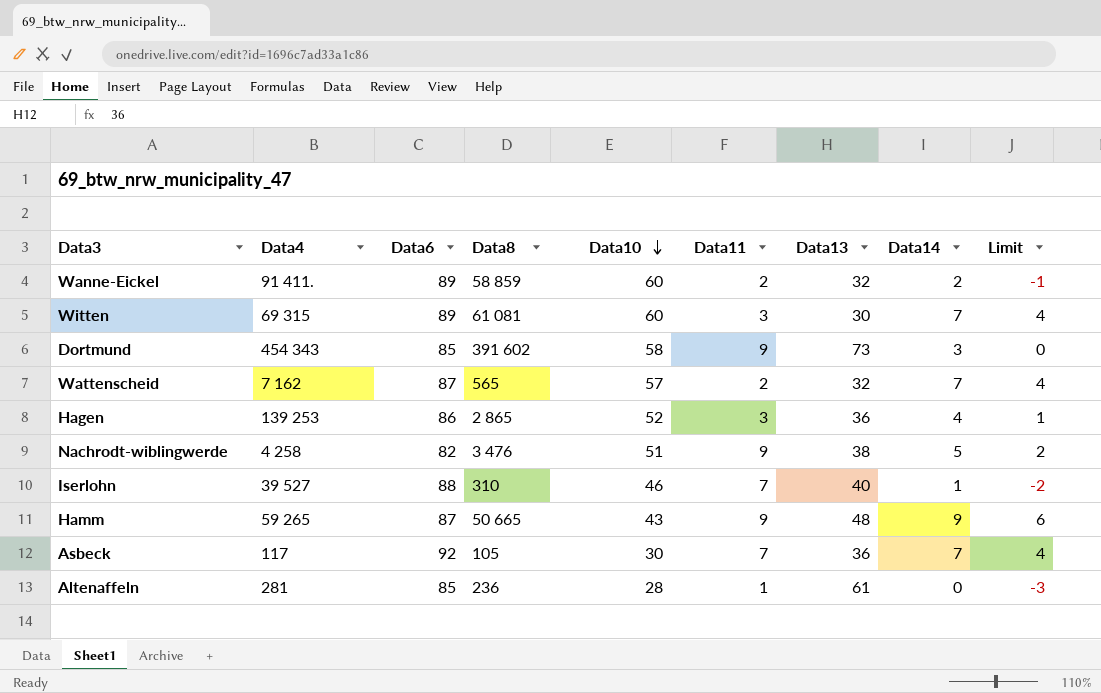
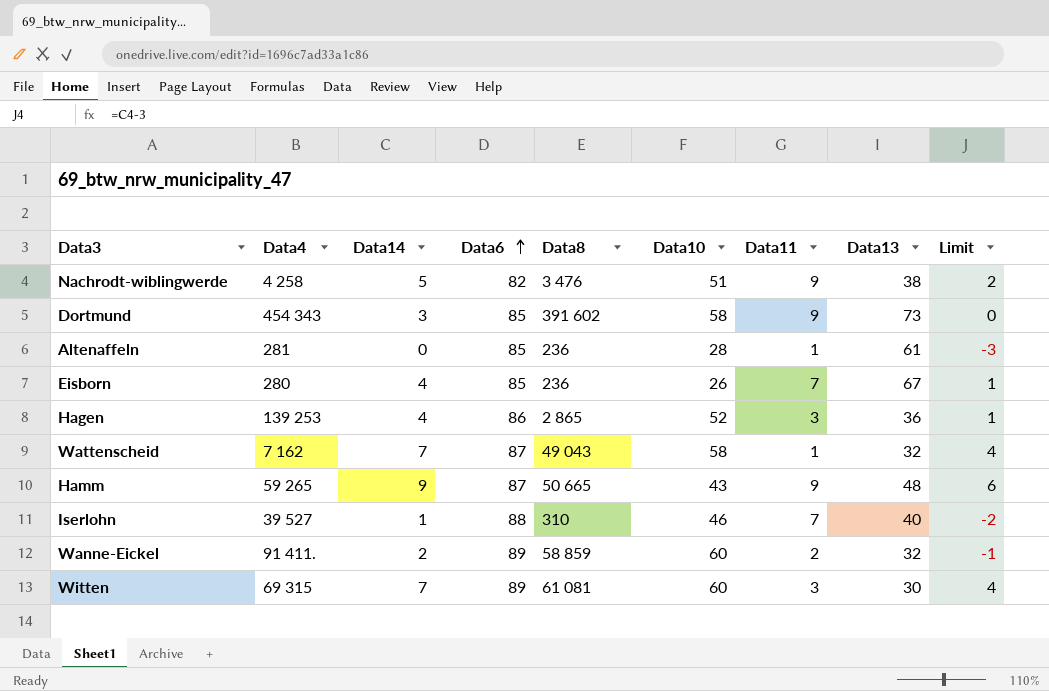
row order: Data10 descending -> Data6 ascending
column Data14 | position: 8 -> 3
row Asbeck: 117 | 92 | 105 | 30 | 7 | 36 | 7 | 4 -> none
row Eisborn: none -> 280 | 4 | 85 | 236 | 26 | 7 | 67 | 1
Wattenscheid | Data8: 565 -> 49 043
Wattenscheid | Data10: 57 -> 58
Wattenscheid | Data11: 2 -> 1

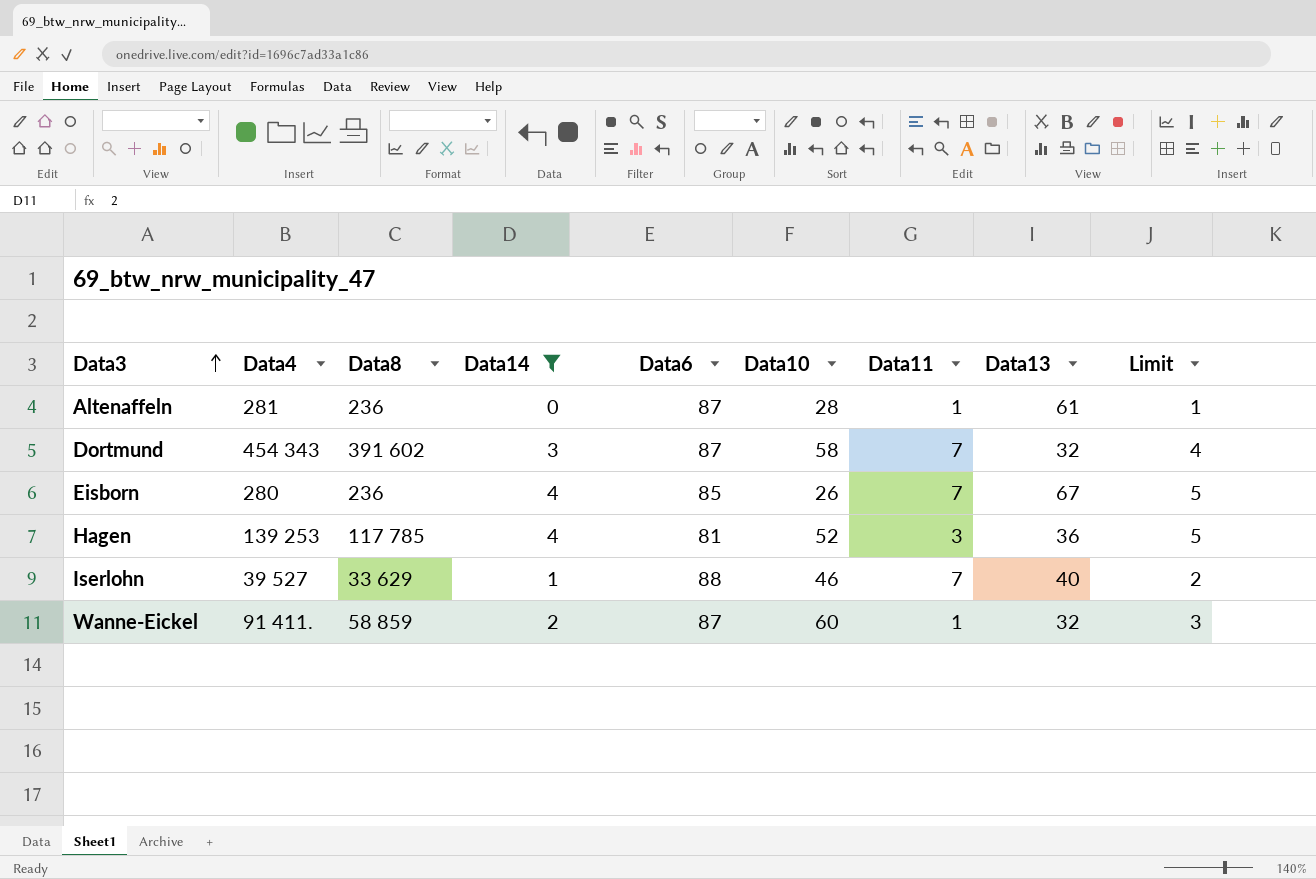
filter: none -> Data14 <= 4
row order: Data6 ascending -> Data3 ascending
column Data8 | position: 5 -> 3
column Limit | formula: [Data14] - 3 -> [Data14] + 1
Altenaffeln | Data6: 85 -> 87
Dortmund | Data6: 85 -> 87
Dortmund | Data11: 9 -> 7
Dortmund | Data13: 73 -> 32
Hagen | Data8: 2 865 -> 117 785
Hagen | Data6: 86 -> 81
Iserlohn | Data8: 310 -> 33 629
Wanne-Eickel | Data6: 89 -> 87
Wanne-Eickel | Data11: 2 -> 1

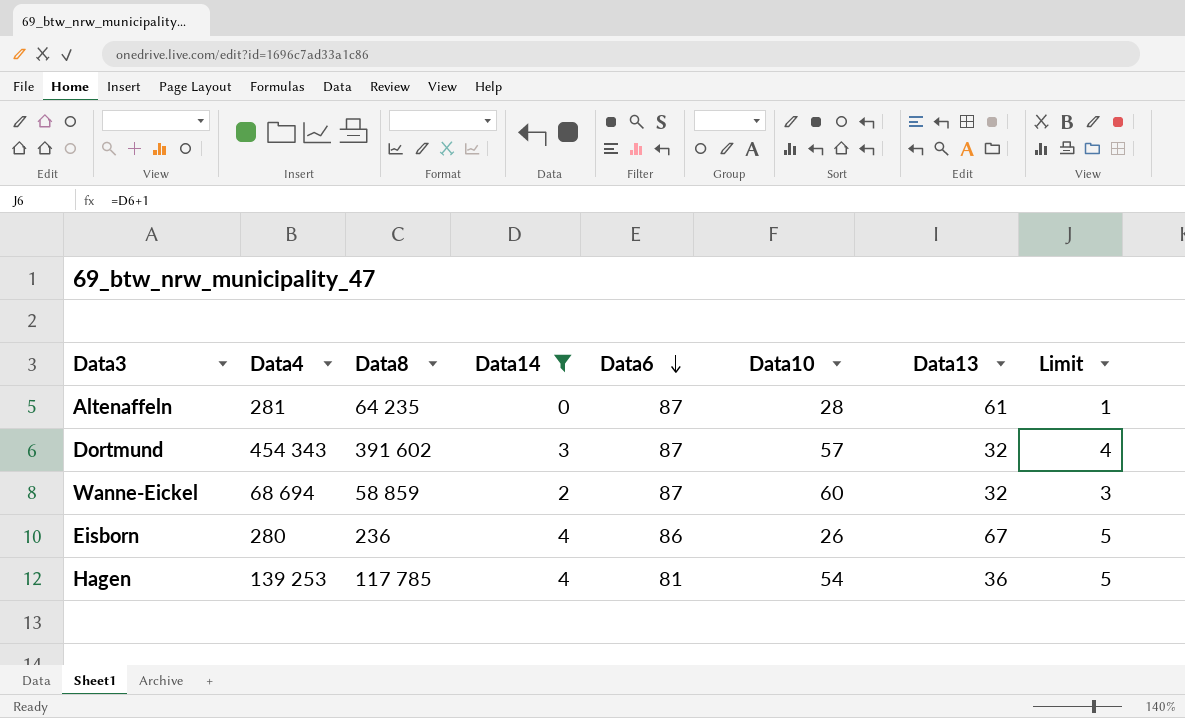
row order: Data3 ascending -> Data6 descending
column Data11 | position: 7 -> none
row Iserlohn: 39 527 | 33 629 | 1 | 88 | 46 | 7 | 40 | 2 -> none
Altenaffeln | Data8: 236 -> 64 235
Dortmund | Data10: 58 -> 57
Wanne-Eickel | Data4: 91 411. -> 68 694
Eisborn | Data6: 85 -> 86
Hagen | Data10: 52 -> 54

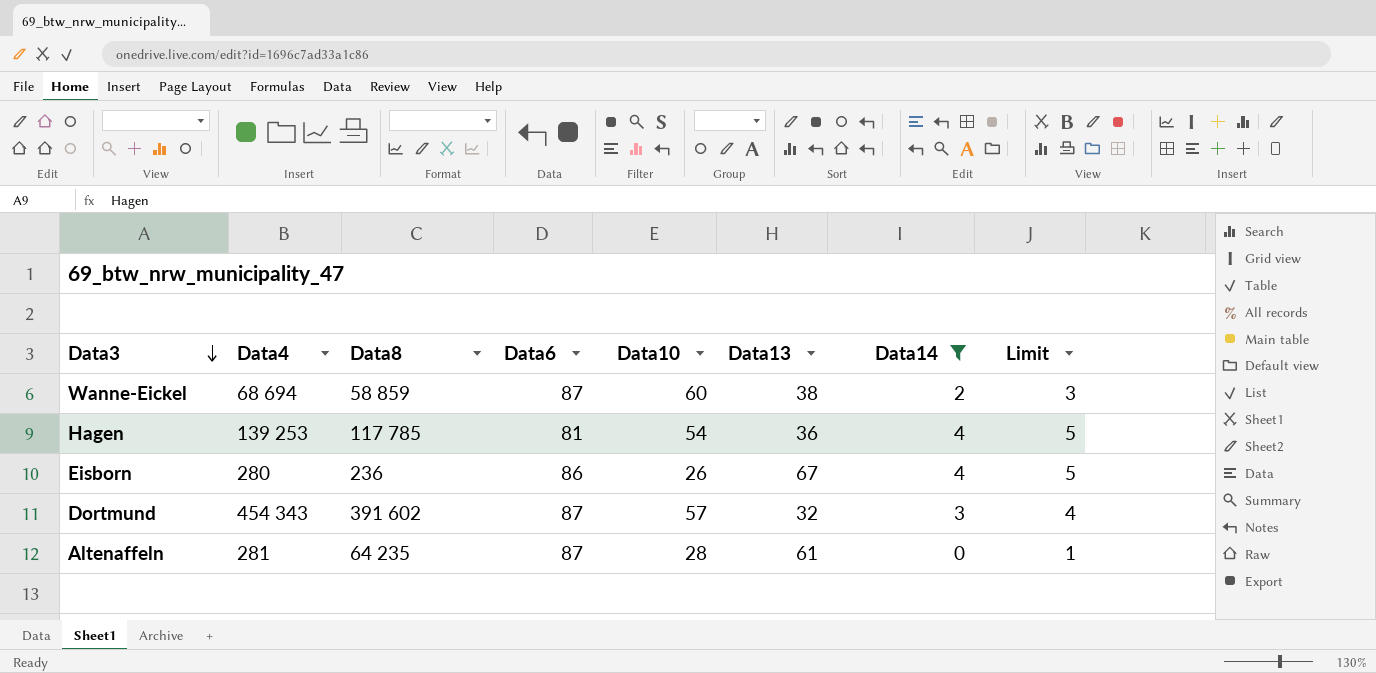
row order: Data6 descending -> Data3 descending
column Data14 | position: 4 -> 7
Wanne-Eickel | Data13: 32 -> 38

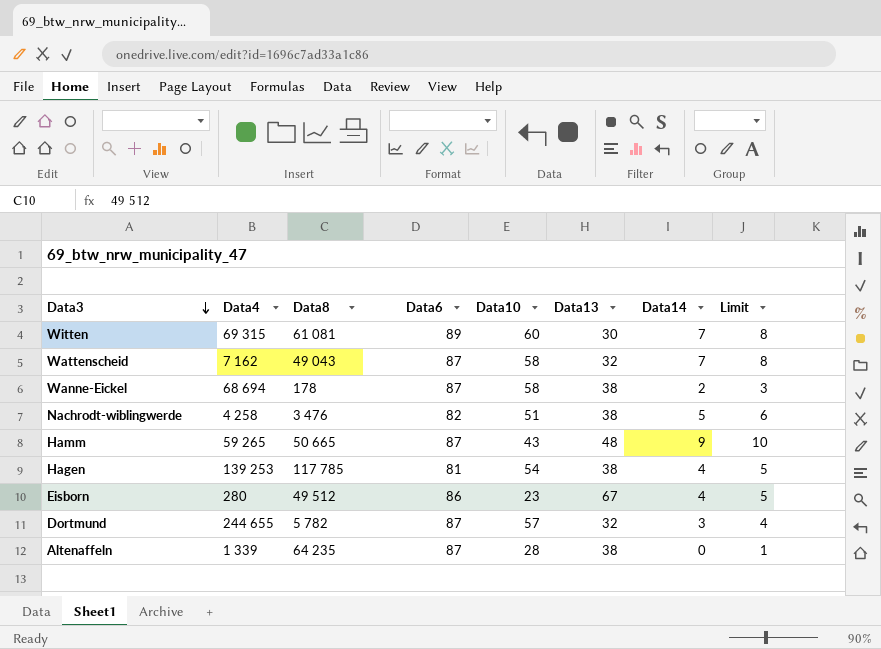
filter: Data14 <= 4 -> none
Wanne-Eickel | Data8: 58 859 -> 178
Wanne-Eickel | Data10: 60 -> 58
Hagen | Data13: 36 -> 38
Eisborn | Data8: 236 -> 49 512
Eisborn | Data10: 26 -> 23
Dortmund | Data4: 454 343 -> 244 655
Dortmund | Data8: 391 602 -> 5 782
Altenaffeln | Data4: 281 -> 1 339
Altenaffeln | Data13: 61 -> 38

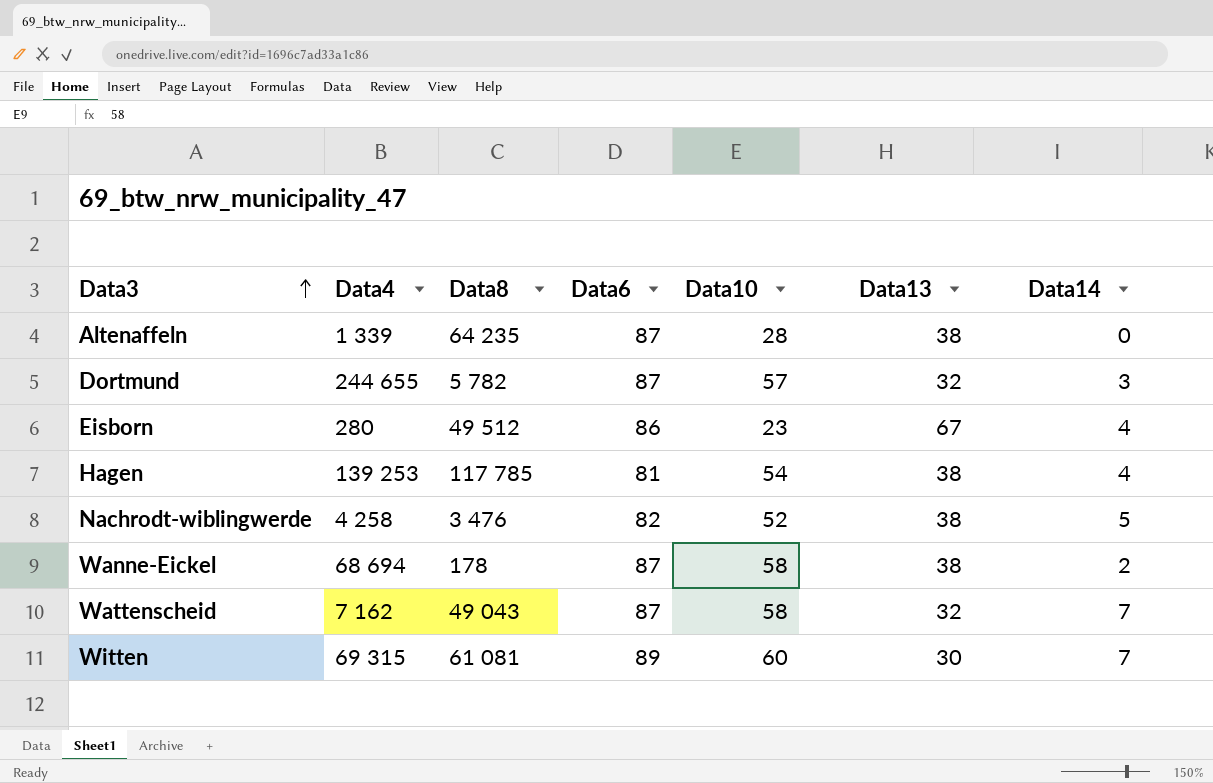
row order: Data3 descending -> Data3 ascending
column Limit | formula: [Data14] + 1 -> none
row Hamm: 59 265 | 50 665 | 87 | 43 | 48 | 9 | 10 -> none
Nachrodt-wiblingwerde | Data10: 51 -> 52

